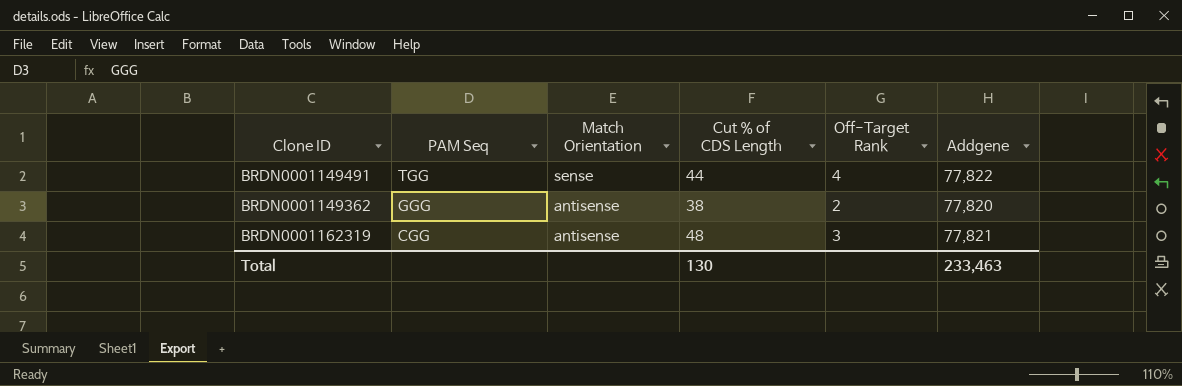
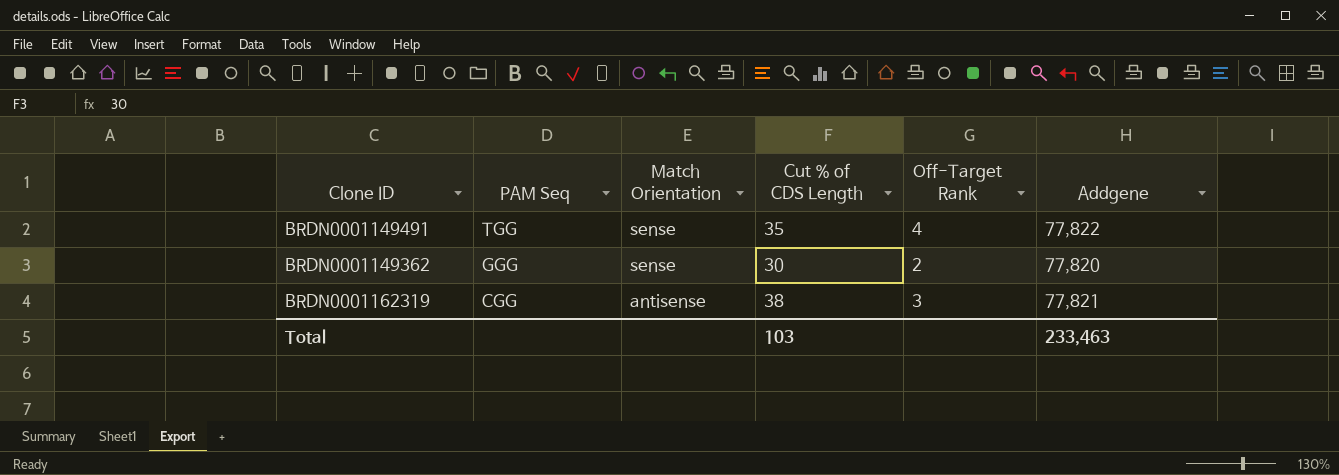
BRDN0001149491 | Cut % of CDS Length: 44 -> 35
BRDN0001149362 | Match Orientation: antisense -> sense
BRDN0001149362 | Cut % of CDS Length: 38 -> 30
BRDN0001162319 | Cut % of CDS Length: 48 -> 38
Total | Cut % of CDS Length: 130 -> 103

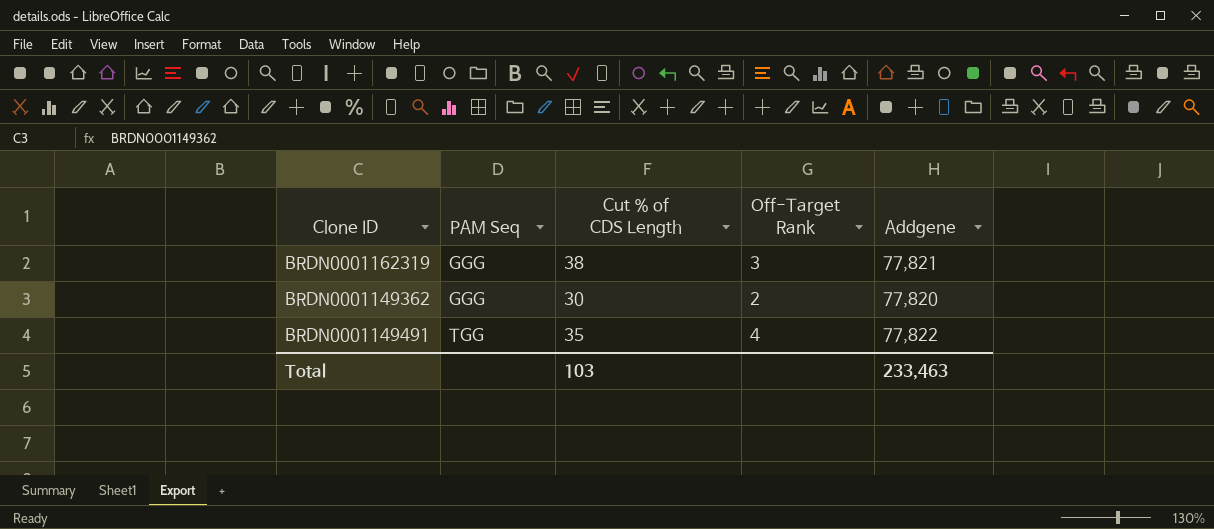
row order: PAM Seq descending -> PAM Seq ascending
column Match Orientation | position: 3 -> none
BRDN0001162319 | PAM Seq: CGG -> GGG

